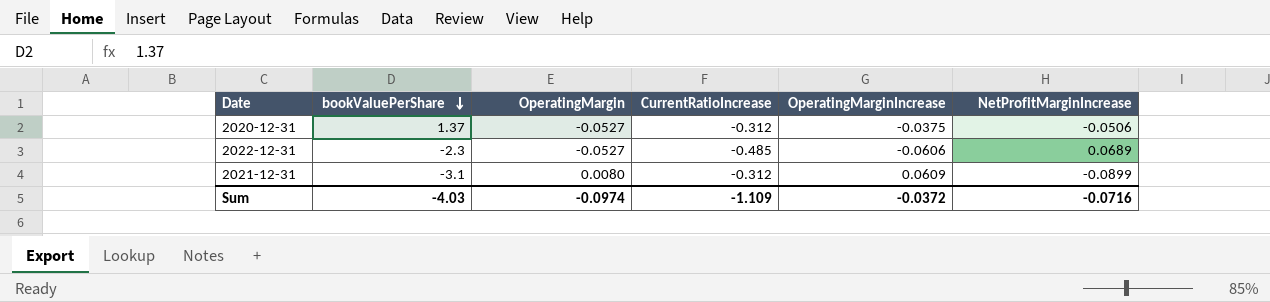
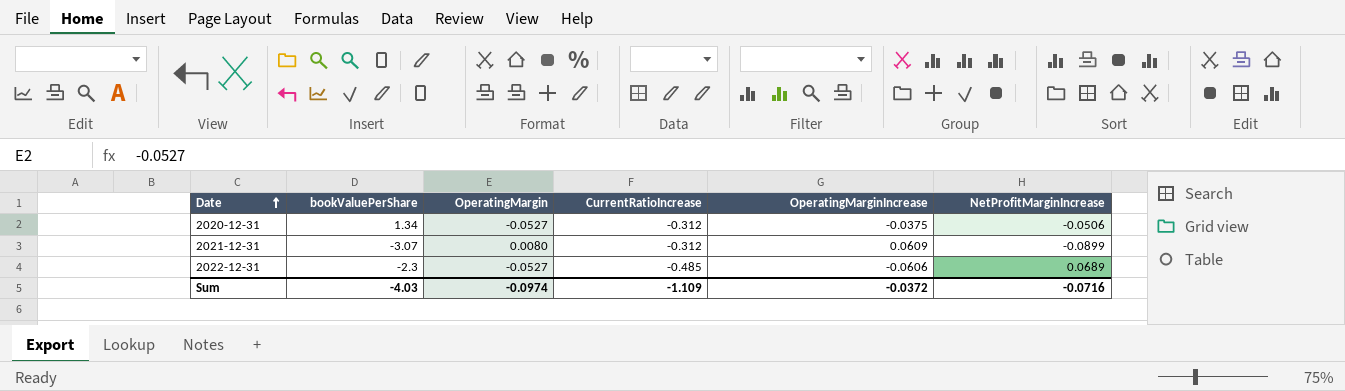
row order: bookValuePerShare descending -> Date ascending
2020-12-31 | bookValuePerShare: 1.37 -> 1.34
2021-12-31 | bookValuePerShare: -3.1 -> -3.07

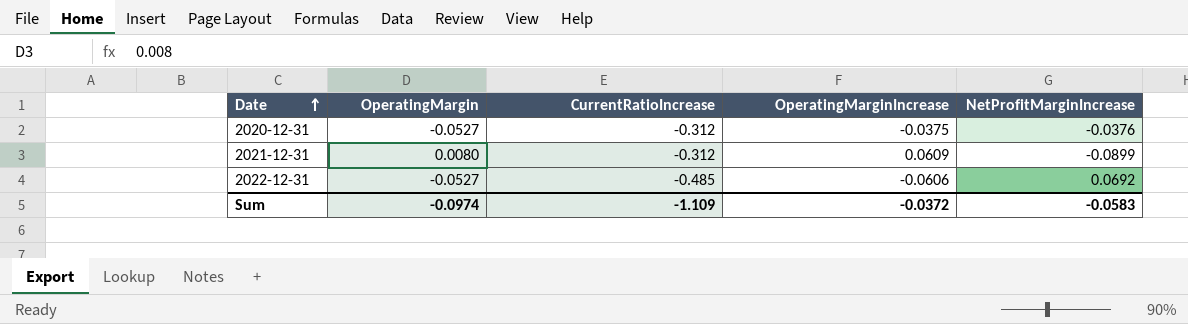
column bookValuePerShare | position: 2 -> none
2020-12-31 | NetProfitMarginIncrease: -0.0506 -> -0.0376
2022-12-31 | NetProfitMarginIncrease: 0.0689 -> 0.0692
Sum | NetProfitMarginIncrease: -0.0716 -> -0.0583

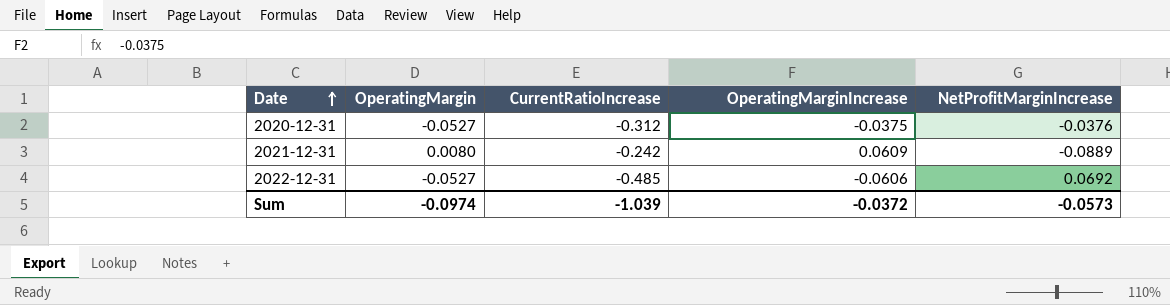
2021-12-31 | CurrentRatioIncrease: -0.312 -> -0.242
2021-12-31 | NetProfitMarginIncrease: -0.0899 -> -0.0889
Sum | CurrentRatioIncrease: -1.109 -> -1.039
Sum | NetProfitMarginIncrease: -0.0583 -> -0.0573

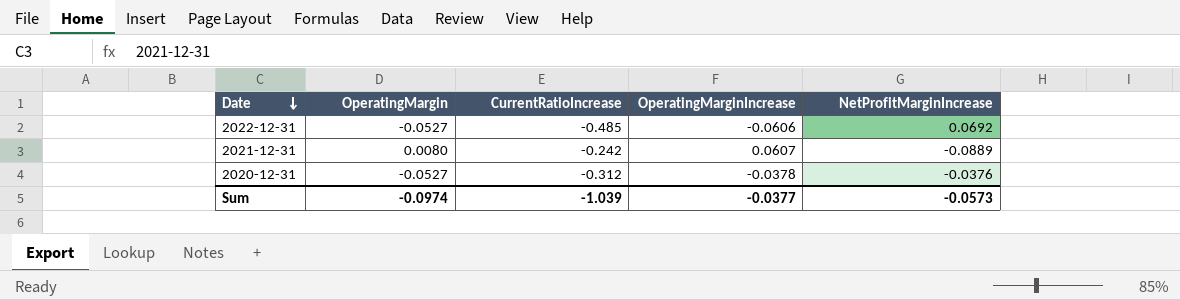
row order: Date ascending -> Date descending
2021-12-31 | OperatingMarginIncrease: 0.0609 -> 0.0607
2020-12-31 | OperatingMarginIncrease: -0.0375 -> -0.0378
Sum | OperatingMarginIncrease: -0.0372 -> -0.0377

